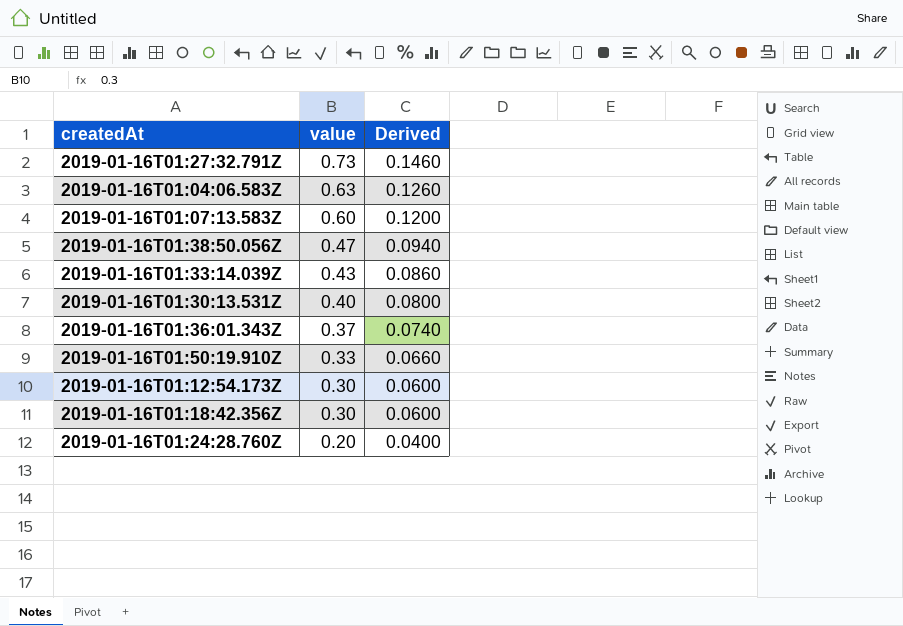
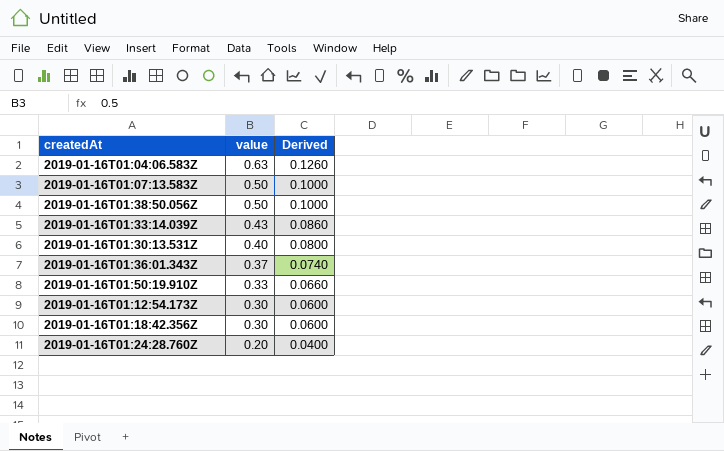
row 2019-01-16T01:27:32.791Z: 0.73 | 0.1460 -> none
2019-01-16T01:07:13.583Z | value: 0.60 -> 0.50
2019-01-16T01:07:13.583Z | Derived: 0.1200 -> 0.1000
2019-01-16T01:38:50.056Z | value: 0.47 -> 0.50
2019-01-16T01:38:50.056Z | Derived: 0.0940 -> 0.1000

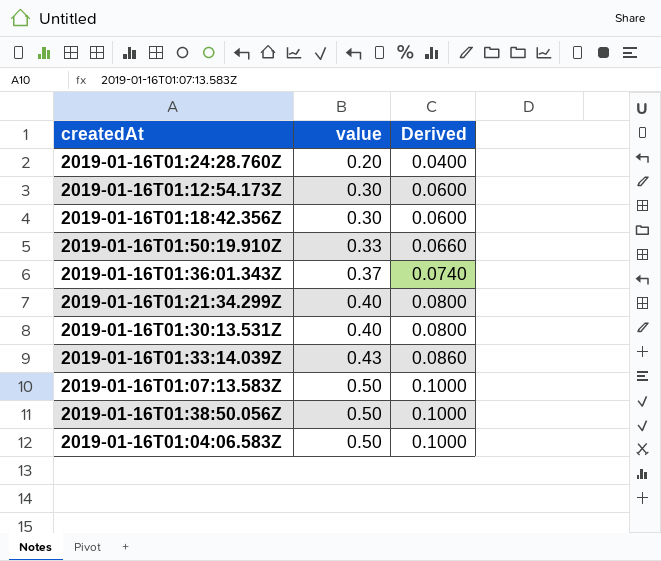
row order: value descending -> value ascending
row 2019-01-16T01:21:34.299Z: none -> 0.40 | 0.0800
2019-01-16T01:04:06.583Z | value: 0.63 -> 0.50
2019-01-16T01:04:06.583Z | Derived: 0.1260 -> 0.1000

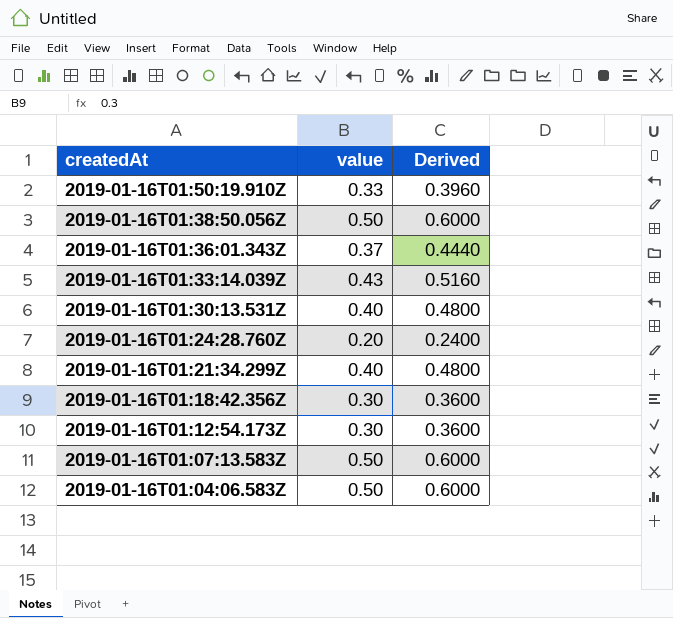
row order: value ascending -> createdAt descending
column Derived | formula: [value] * 0.2 -> [value] * 1.2

